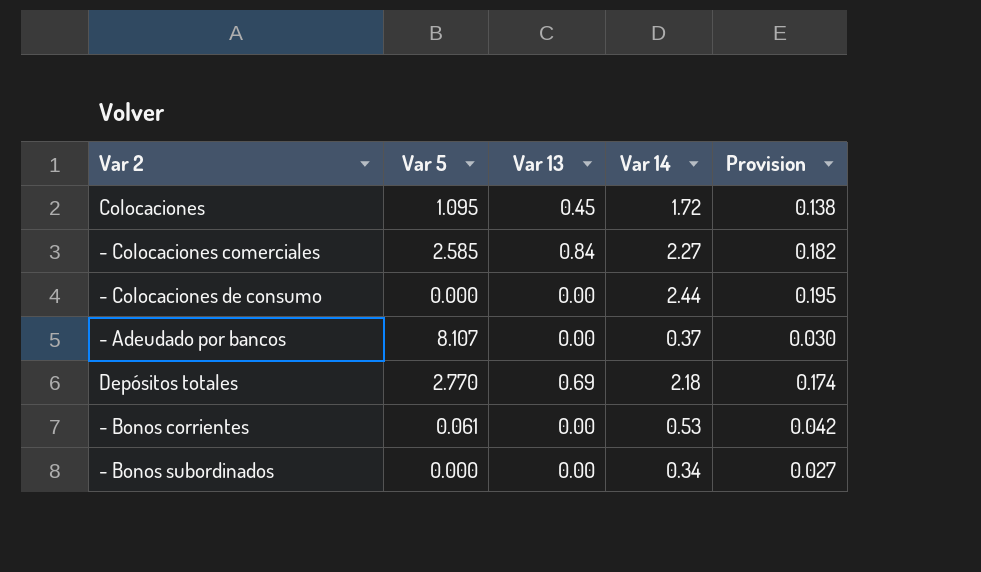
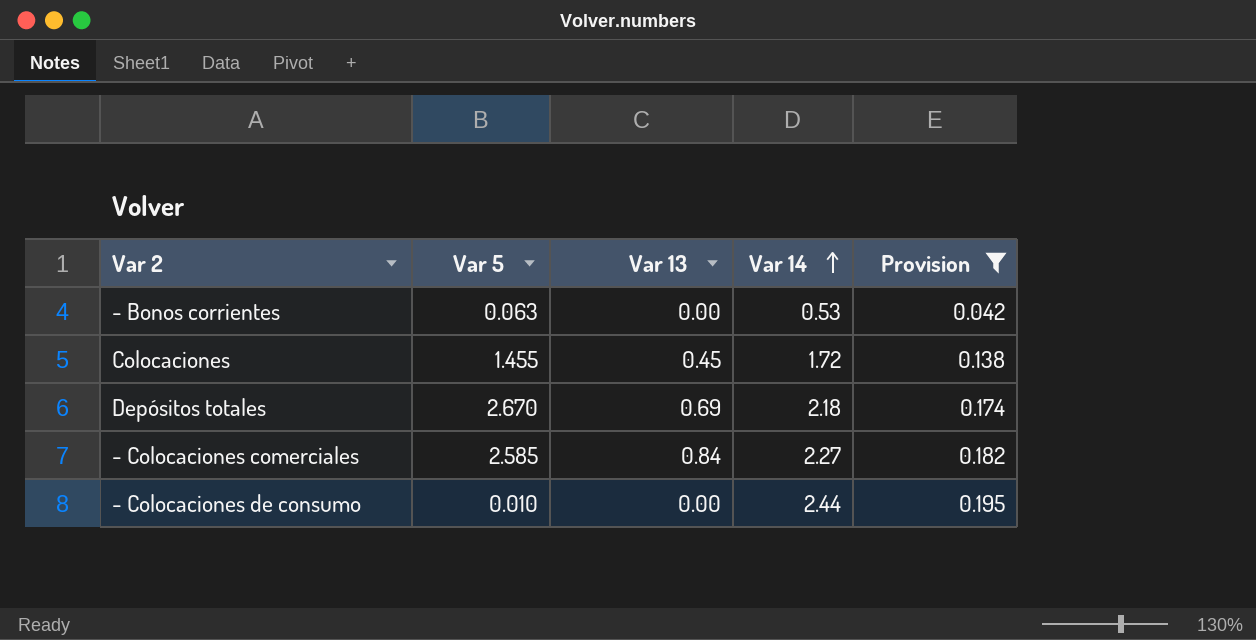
filter: none -> Provision >= 0.042
row order: none -> Var 14 ascending
- Bonos corrientes | Var 5: 0.061 -> 0.063
Colocaciones | Var 5: 1.095 -> 1.455
Depósitos totales | Var 5: 2.770 -> 2.670
- Colocaciones de consumo | Var 5: 0.000 -> 0.010

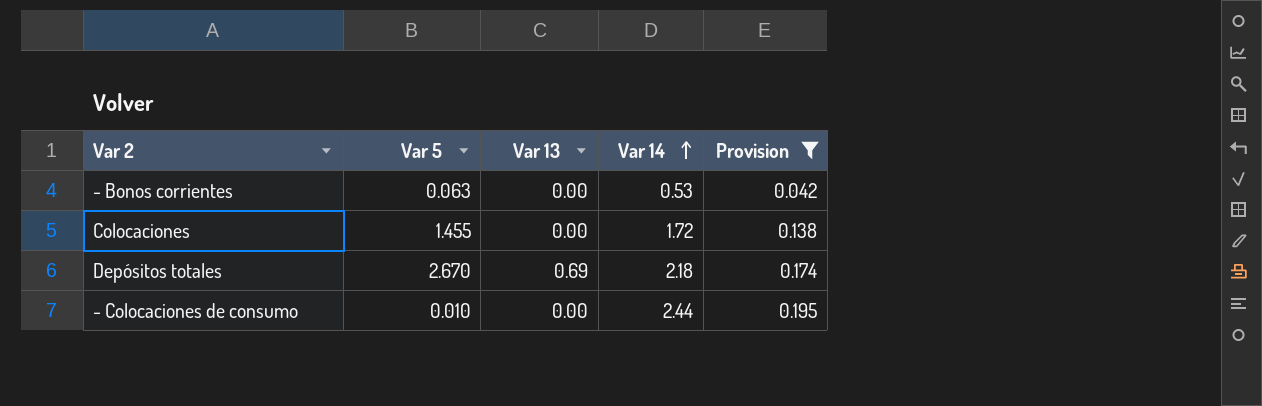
row - Colocaciones comerciales: 2.585 | 0.84 | 2.27 | 0.182 -> none
Colocaciones | Var 13: 0.45 -> 0.00

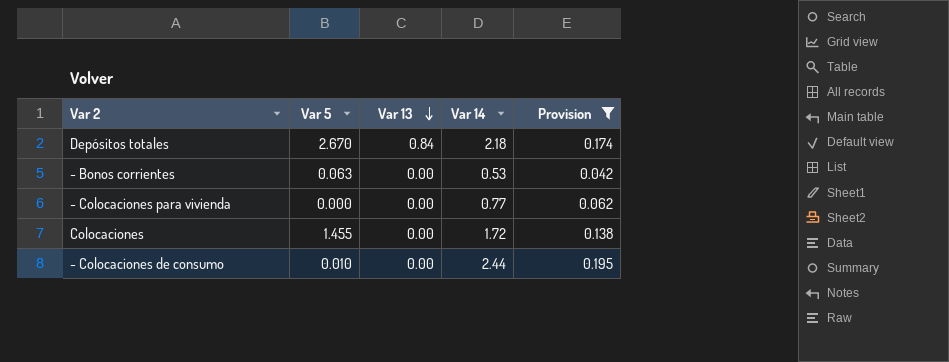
row order: Var 14 ascending -> Var 13 descending
Depósitos totales | Var 13: 0.69 -> 0.84
row - Colocaciones para vivienda: none -> 0.000 | 0.00 | 0.77 | 0.062

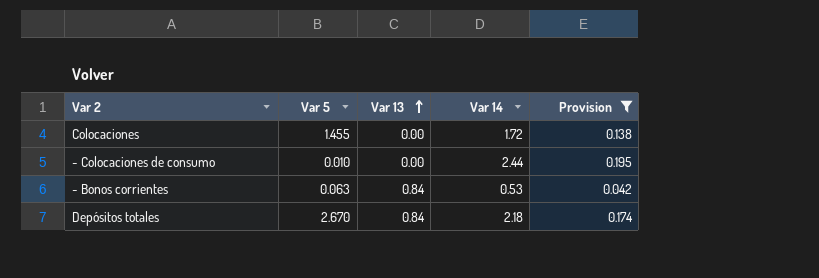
row order: Var 13 descending -> Var 13 ascending
row - Colocaciones para vivienda: 0.000 | 0.00 | 0.77 | 0.062 -> none
- Bonos corrientes | Var 13: 0.00 -> 0.84

